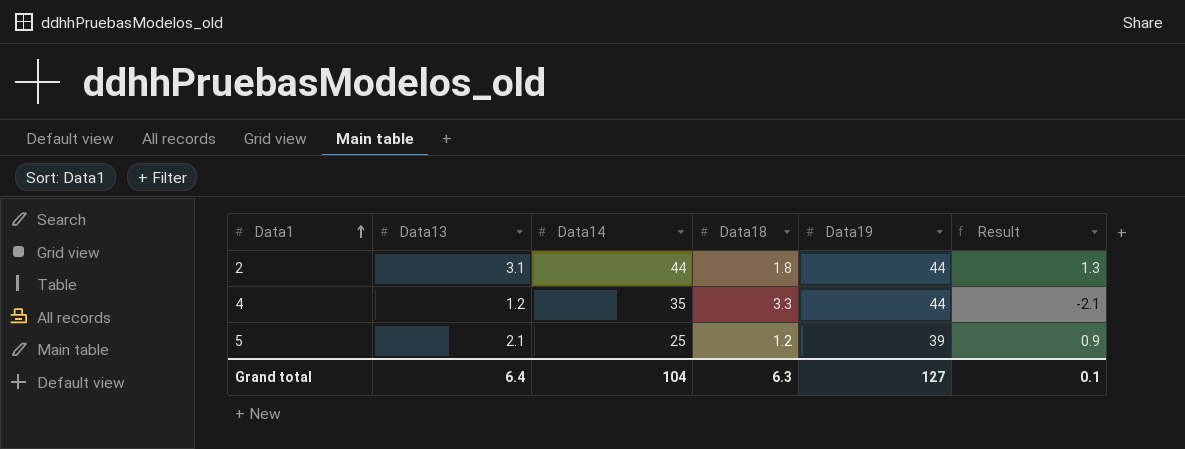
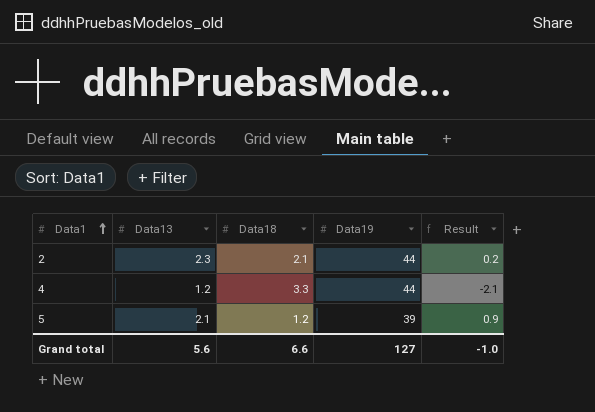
column Data14 | position: 3 -> none
2 | Data13: 3.1 -> 2.3
2 | Data18: 1.8 -> 2.1
2 | Result: 1.3 -> 0.2
Grand total | Data13: 6.4 -> 5.6
Grand total | Data18: 6.3 -> 6.6
Grand total | Result: 0.1 -> -1.0

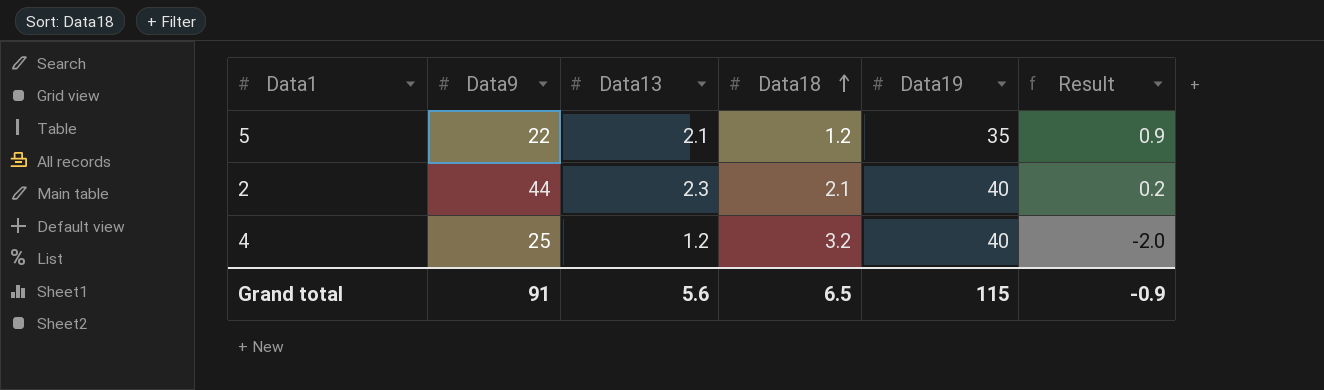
row order: Data1 ascending -> Data18 ascending
column Data9 | position: none -> 2
5 | Data19: 39 -> 35
2 | Data19: 44 -> 40
4 | Data18: 3.3 -> 3.2
4 | Data19: 44 -> 40
4 | Result: -2.1 -> -2.0
Grand total | Data18: 6.6 -> 6.5
Grand total | Data19: 127 -> 115
Grand total | Result: -1.0 -> -0.9

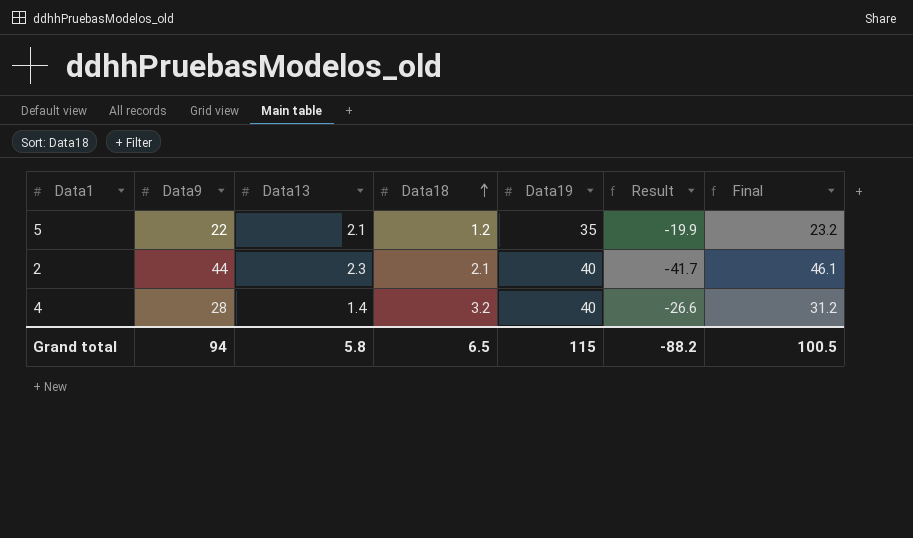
column Result | formula: [Data13] - [Data18] -> [Data13] - [Data9]
column Final | formula: none -> [Data9] + [Data18]
4 | Data9: 25 -> 28
4 | Data13: 1.2 -> 1.4
Grand total | Data9: 91 -> 94
Grand total | Data13: 5.6 -> 5.8
Grand total | Result: -0.9 -> -88.2

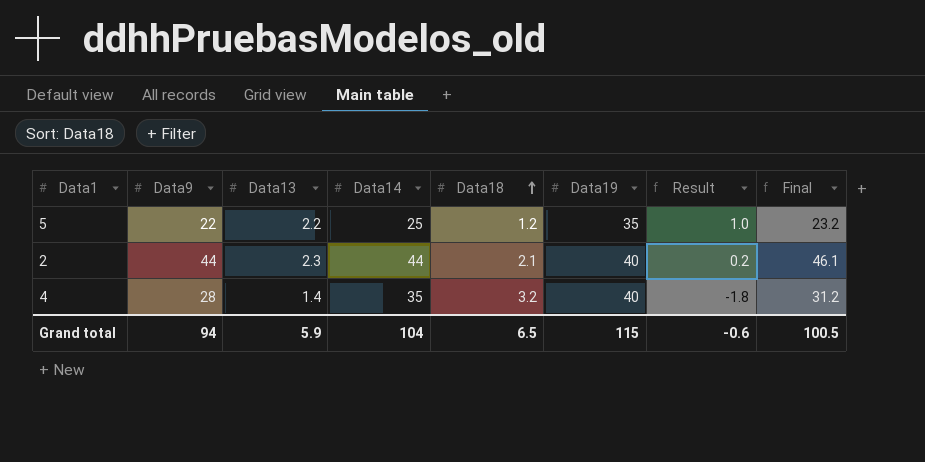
column Data14 | position: none -> 4
column Result | formula: [Data13] - [Data9] -> [Data13] - [Data18]
5 | Data13: 2.1 -> 2.2
Grand total | Data13: 5.8 -> 5.9
Grand total | Result: -88.2 -> -0.6

